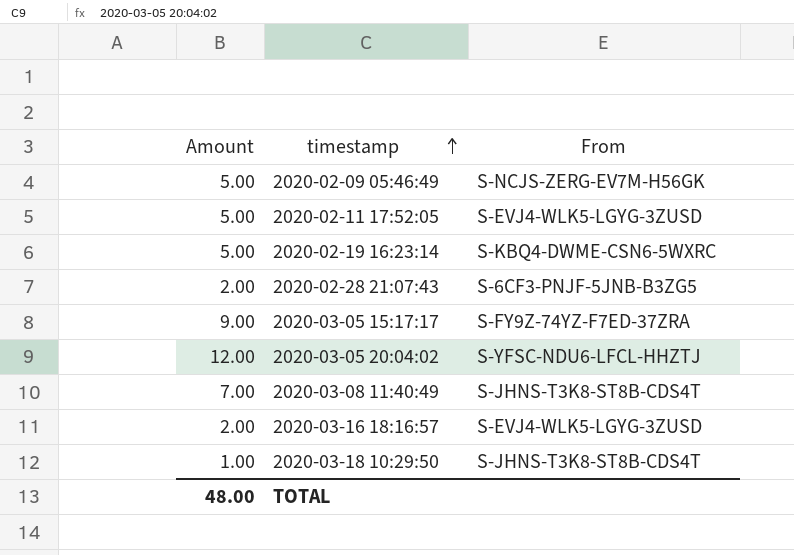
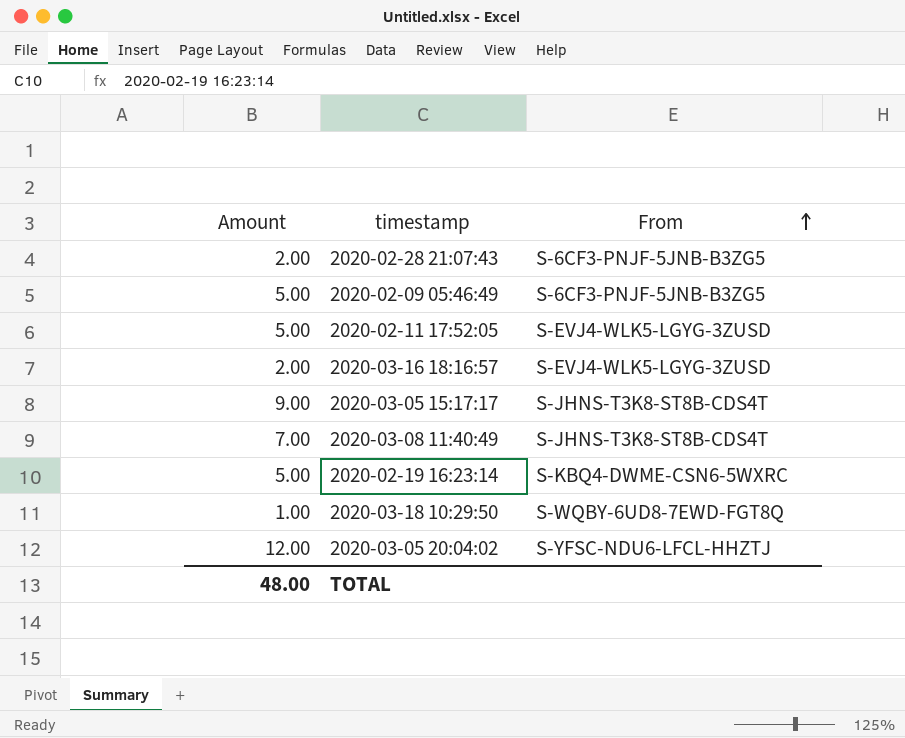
row order: timestamp ascending -> From ascending
2020-02-09 05:46:49 | From: S-NCJS-ZERG-EV7M-H56GK -> S-6CF3-PNJF-5JNB-B3ZG5
2020-03-05 15:17:17 | From: S-FY9Z-74YZ-F7ED-37ZRA -> S-JHNS-T3K8-ST8B-CDS4T
2020-03-18 10:29:50 | From: S-JHNS-T3K8-ST8B-CDS4T -> S-WQBY-6UD8-7EWD-FGT8Q

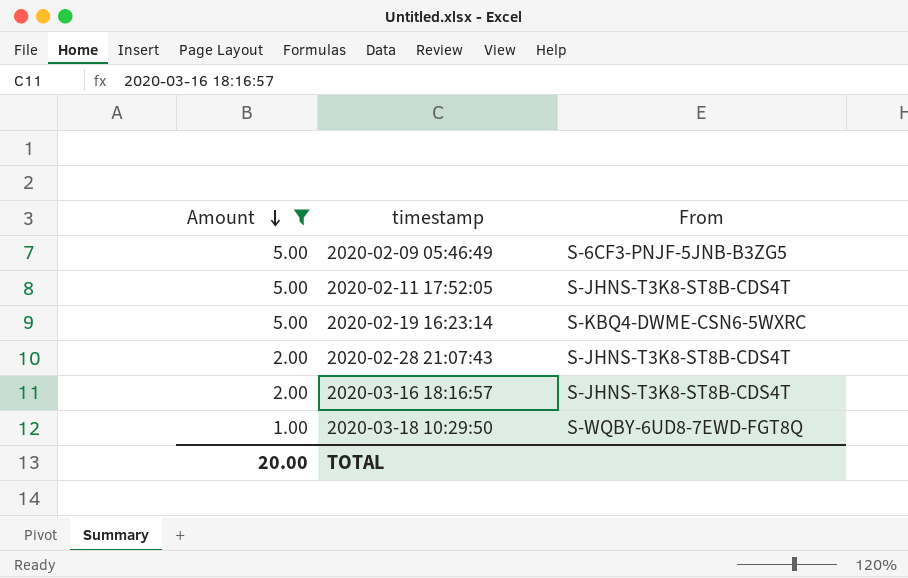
filter: none -> Amount <= 5.00
row order: From ascending -> Amount descending
2020-02-11 17:52:05 | From: S-EVJ4-WLK5-LGYG-3ZUSD -> S-JHNS-T3K8-ST8B-CDS4T
2020-02-28 21:07:43 | From: S-6CF3-PNJF-5JNB-B3ZG5 -> S-JHNS-T3K8-ST8B-CDS4T
2020-03-16 18:16:57 | From: S-EVJ4-WLK5-LGYG-3ZUSD -> S-JHNS-T3K8-ST8B-CDS4T
TOTAL | Amount: 48.00 -> 20.00

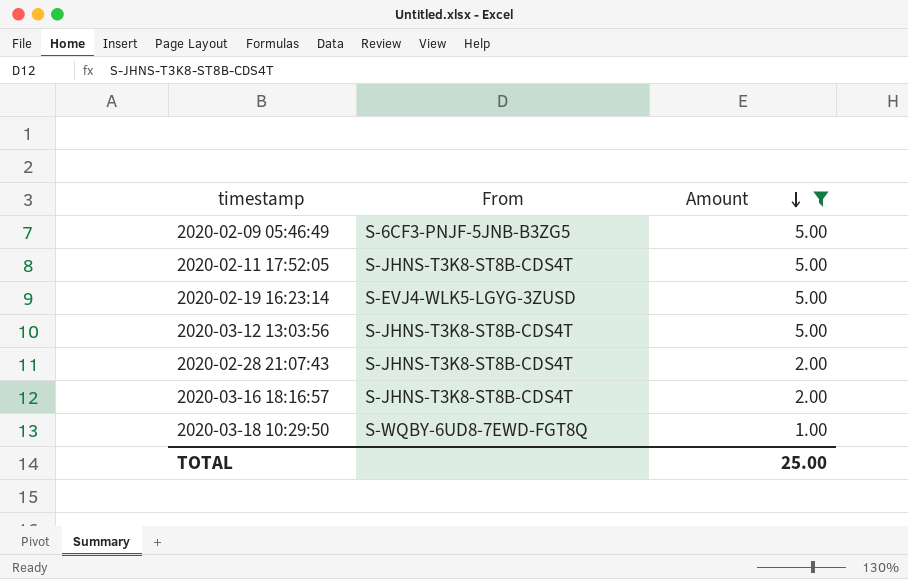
column Amount | position: 1 -> 3
2020-02-19 16:23:14 | From: S-KBQ4-DWME-CSN6-5WXRC -> S-EVJ4-WLK5-LGYG-3ZUSD
row 2020-03-12 13:03:56: none -> S-JHNS-T3K8-ST8B-CDS4T | 5.00
TOTAL | Amount: 20.00 -> 25.00

